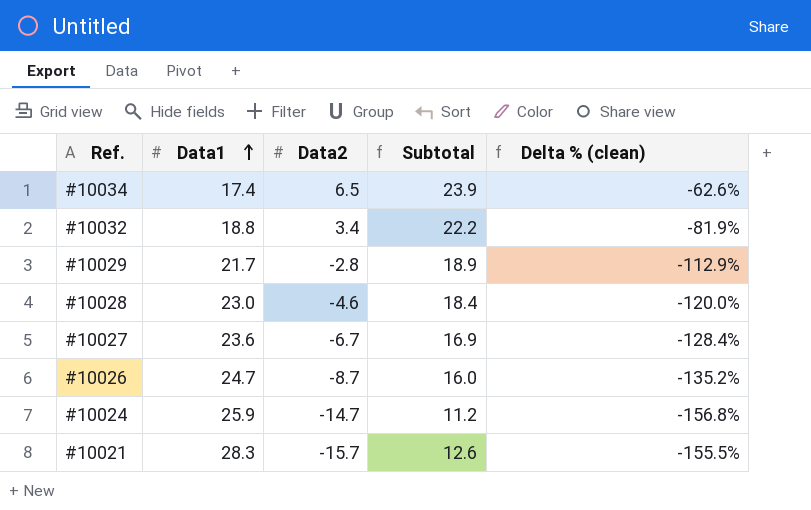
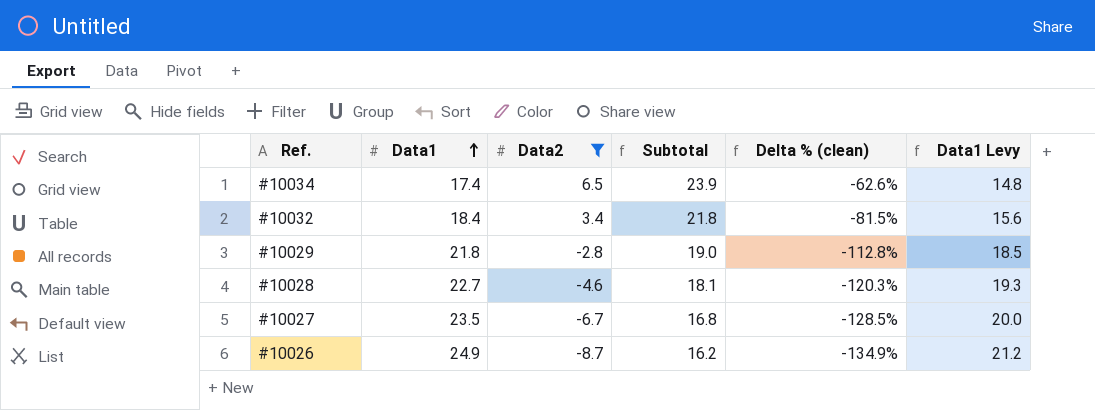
filter: none -> Data2 >= -8.7
column Data1 Levy | formula: none -> [Data1] * 0.85
#10032 | Data1: 18.8 -> 18.4
#10032 | Subtotal: 22.2 -> 21.8
#10032 | Delta % (clean): -81.9% -> -81.5%
#10029 | Data1: 21.7 -> 21.8
#10029 | Subtotal: 18.9 -> 19.0
#10029 | Delta % (clean): -112.9% -> -112.8%
#10028 | Data1: 23.0 -> 22.7
#10028 | Subtotal: 18.4 -> 18.1
#10028 | Delta % (clean): -120.0% -> -120.3%
#10027 | Data1: 23.6 -> 23.5
#10027 | Subtotal: 16.9 -> 16.8
#10027 | Delta % (clean): -128.4% -> -128.5%
#10026 | Data1: 24.7 -> 24.9
#10026 | Subtotal: 16.0 -> 16.2
#10026 | Delta % (clean): -135.2% -> -134.9%

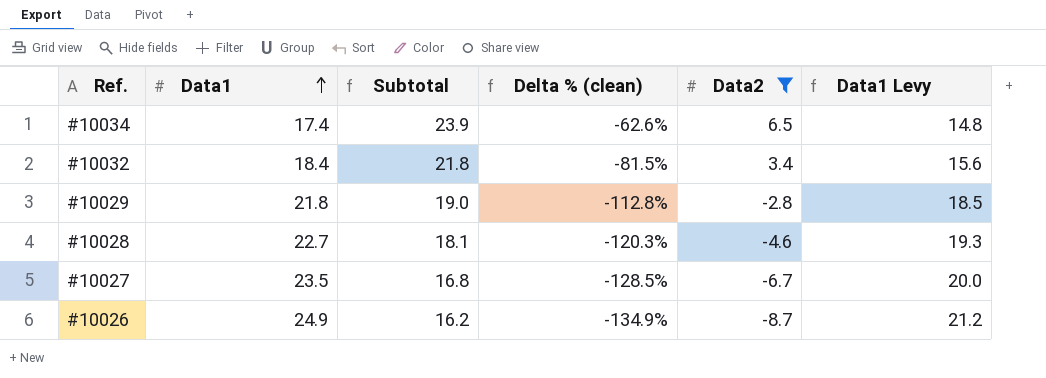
column Data2 | position: 3 -> 5

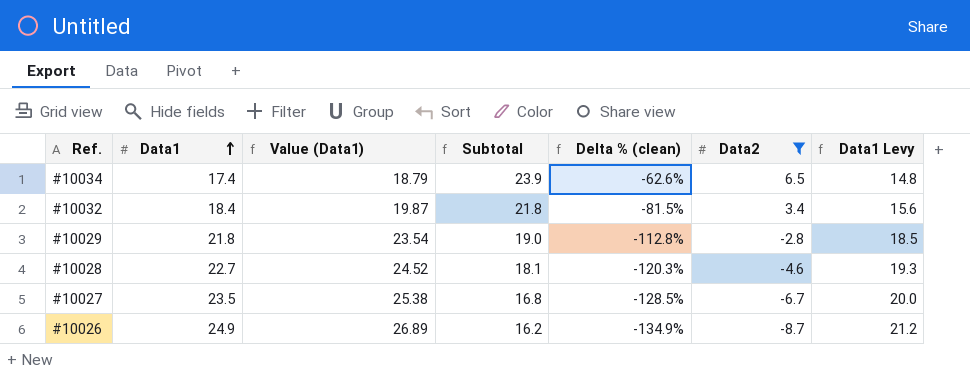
column Value (Data1) | formula: none -> [Data1] * 1.08

